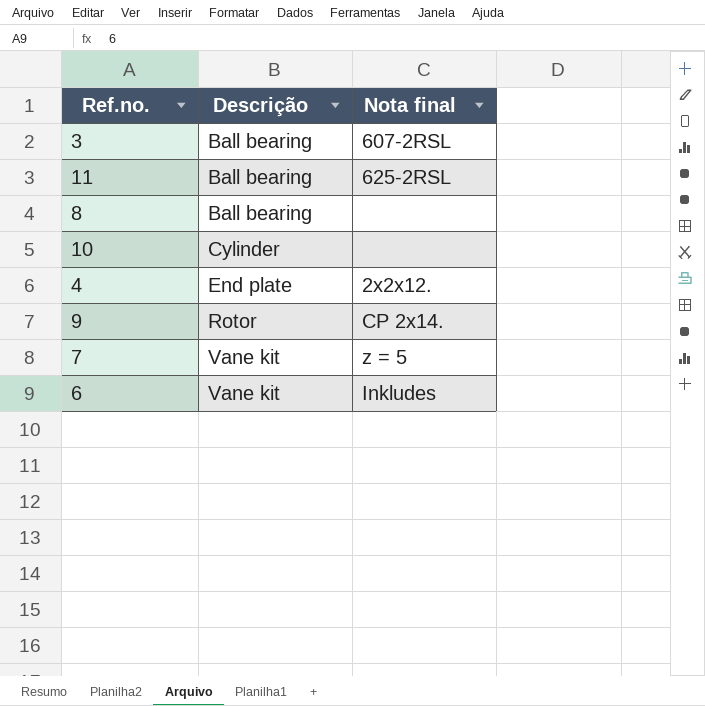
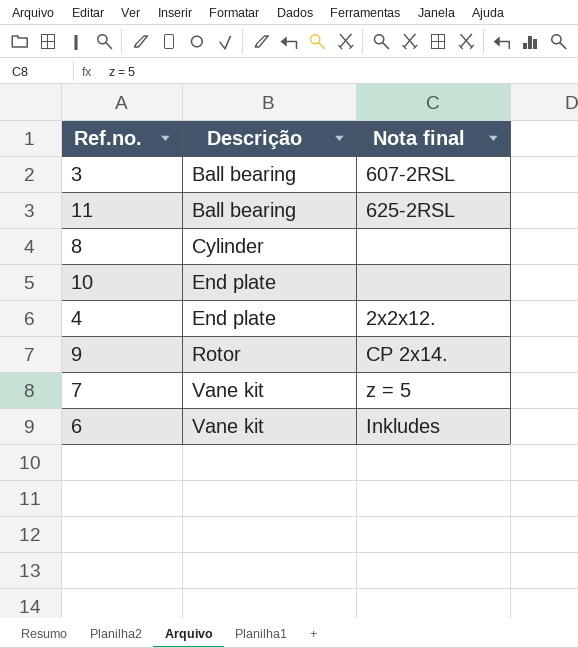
8 | Descrição: Ball bearing -> Cylinder
10 | Descrição: Cylinder -> End plate

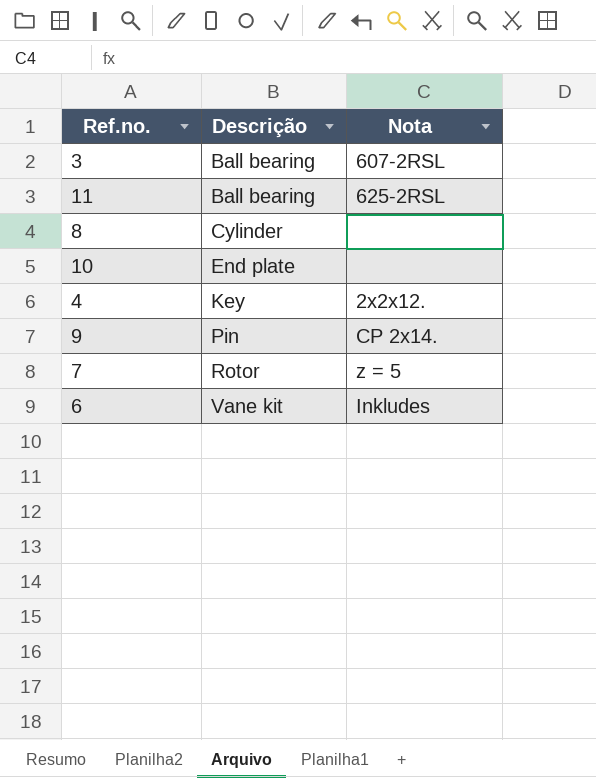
column name: Nota final -> Nota
4 | Descrição: End plate -> Key
9 | Descrição: Rotor -> Pin
7 | Descrição: Vane kit -> Rotor

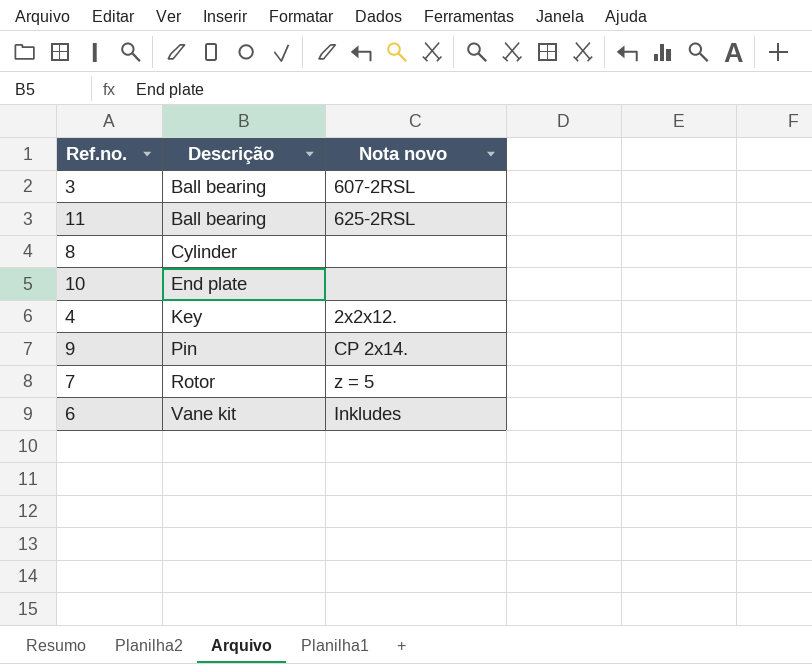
column name: Nota -> Nota novo

